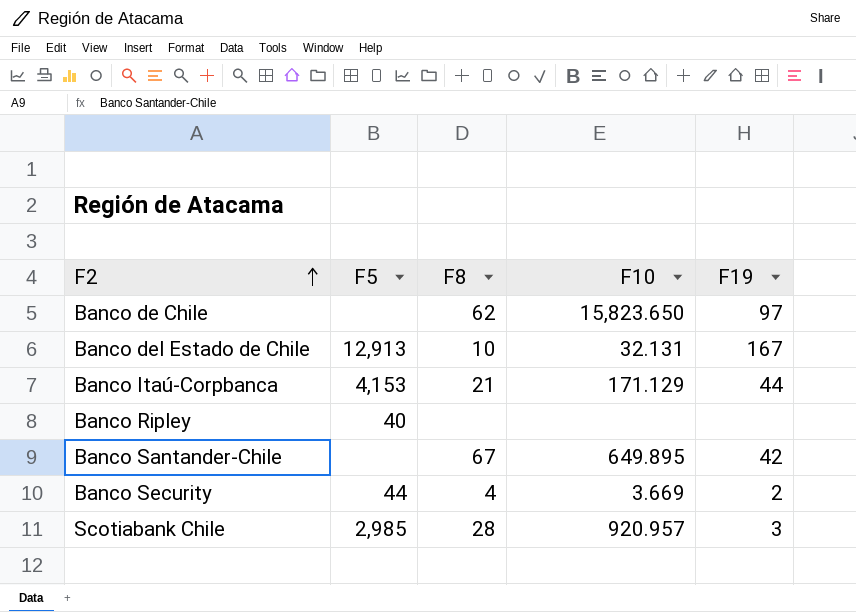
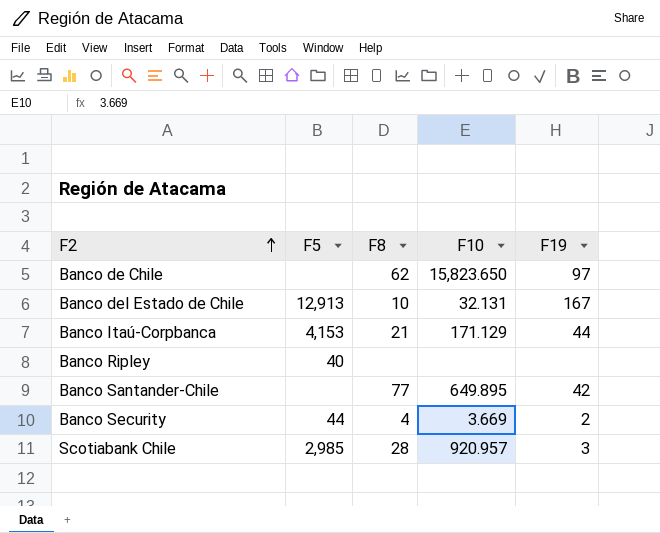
Banco Santander-Chile | F8: 67 -> 77

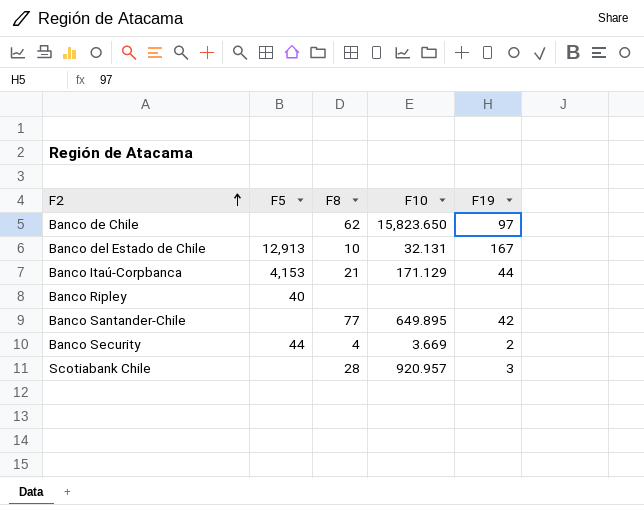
Scotiabank Chile | F5: 2,985 -> none

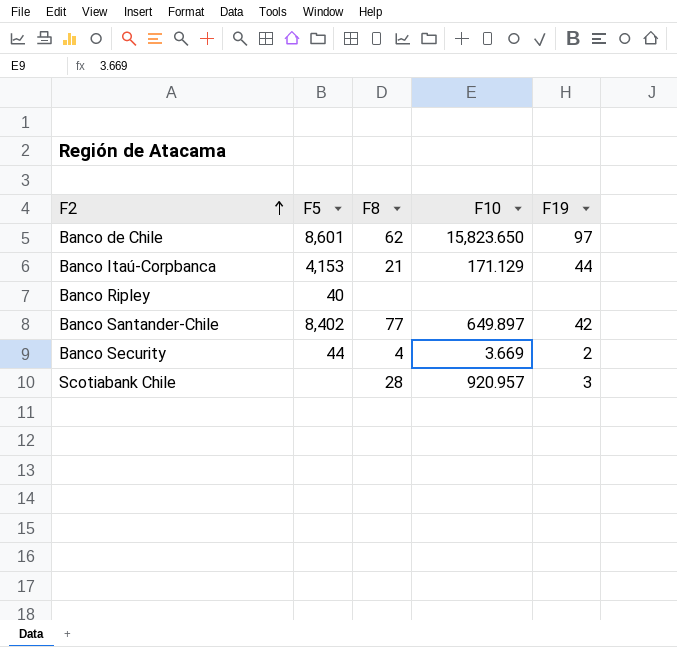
row Banco del Estado de Chile: 12,913 | 10 | 32.131 | 167 -> none
Banco de Chile | F5: none -> 8,601
Banco Santander-Chile | F5: none -> 8,402
Banco Santander-Chile | F10: 649.895 -> 649.897

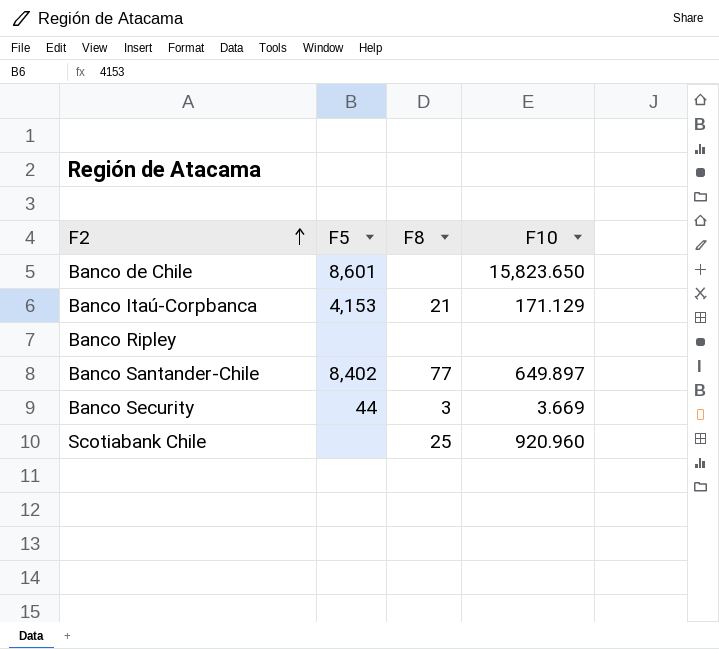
column F19 | position: 5 -> none
Banco de Chile | F8: 62 -> none
Banco Ripley | F5: 40 -> none
Banco Security | F8: 4 -> 3
Scotiabank Chile | F8: 28 -> 25
Scotiabank Chile | F10: 920.957 -> 920.960

